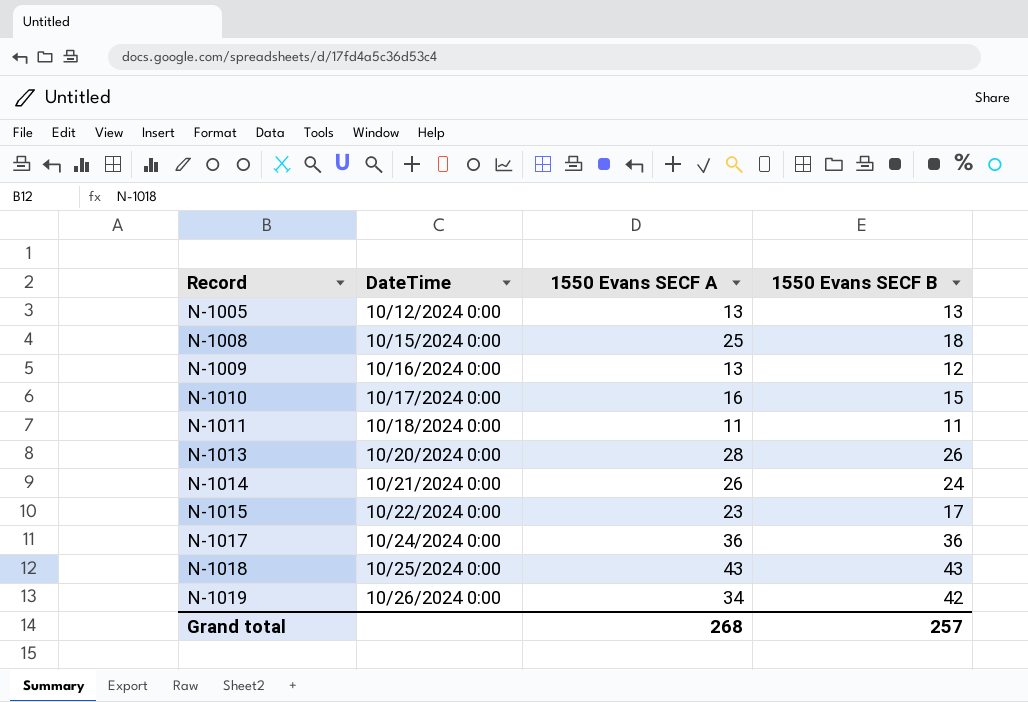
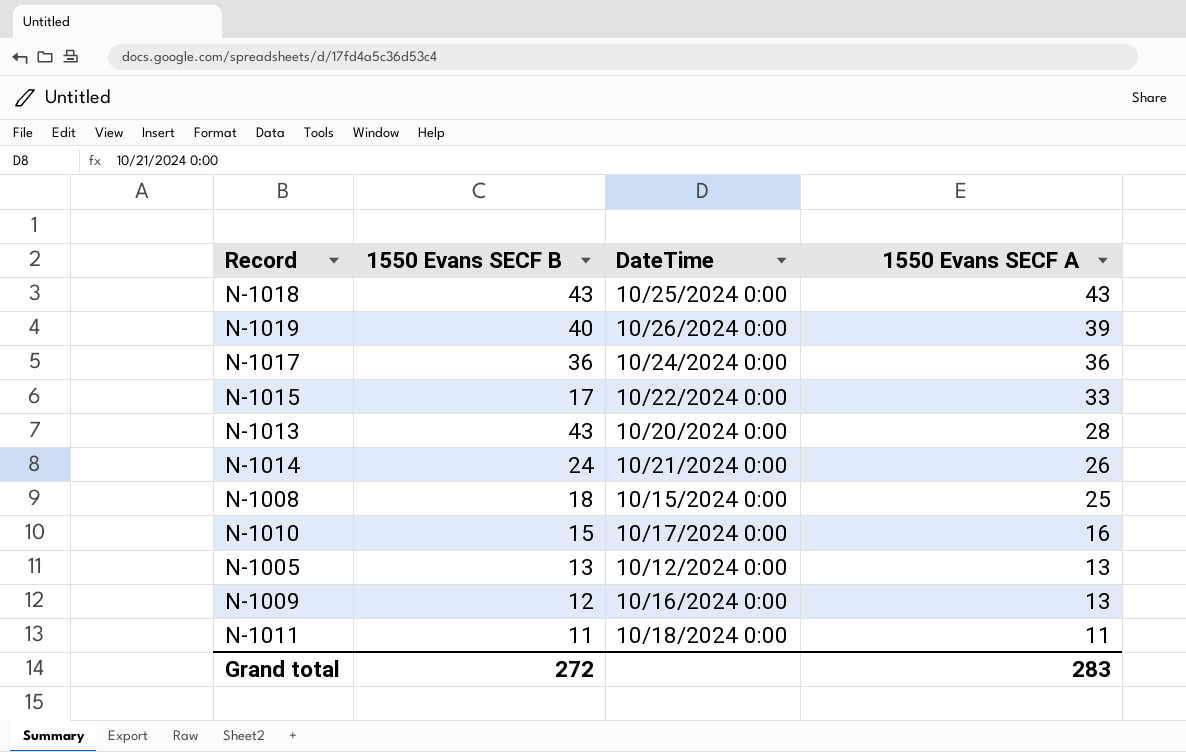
row order: Record ascending -> 1550 Evans SECF A descending
column 1550 Evans SECF B | position: 4 -> 2
N-1019 | 1550 Evans SECF B: 42 -> 40
N-1019 | 1550 Evans SECF A: 34 -> 39
N-1015 | 1550 Evans SECF A: 23 -> 33
N-1013 | 1550 Evans SECF B: 26 -> 43
Grand total | 1550 Evans SECF B: 257 -> 272
Grand total | 1550 Evans SECF A: 268 -> 283

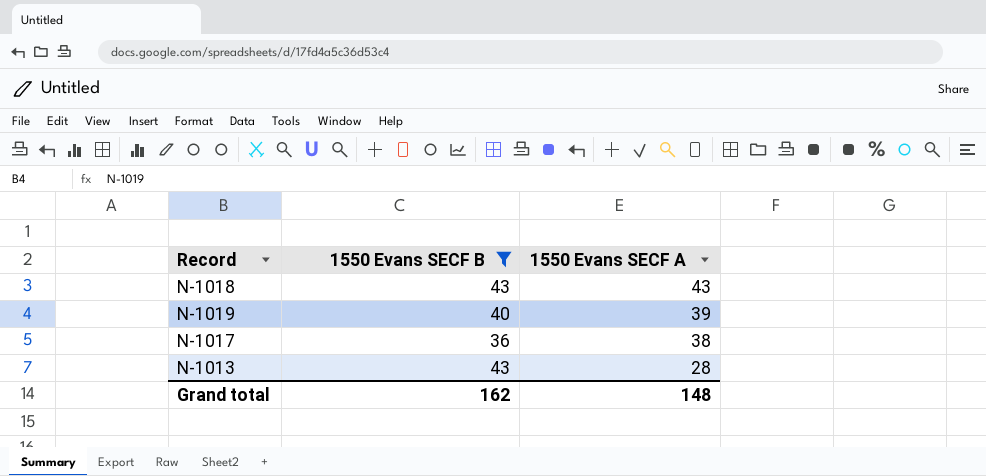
filter: none -> 1550 Evans SECF B >= 36
column DateTime | position: 3 -> none
N-1017 | 1550 Evans SECF A: 36 -> 38
Grand total | 1550 Evans SECF B: 272 -> 162
Grand total | 1550 Evans SECF A: 283 -> 148

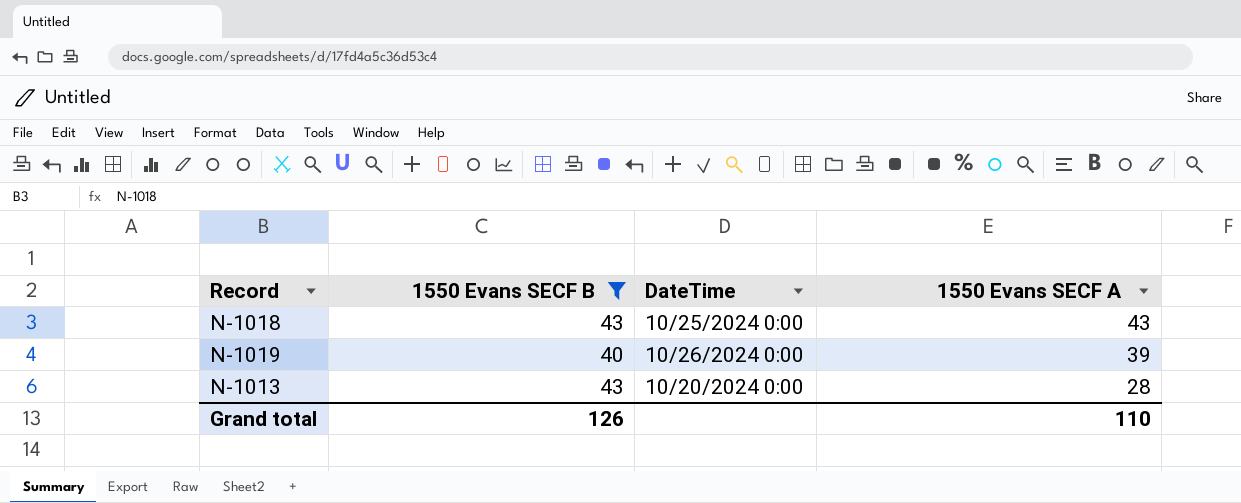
column DateTime | position: none -> 3
row N-1017: 36 | 38 -> none
Grand total | 1550 Evans SECF B: 162 -> 126
Grand total | 1550 Evans SECF A: 148 -> 110

